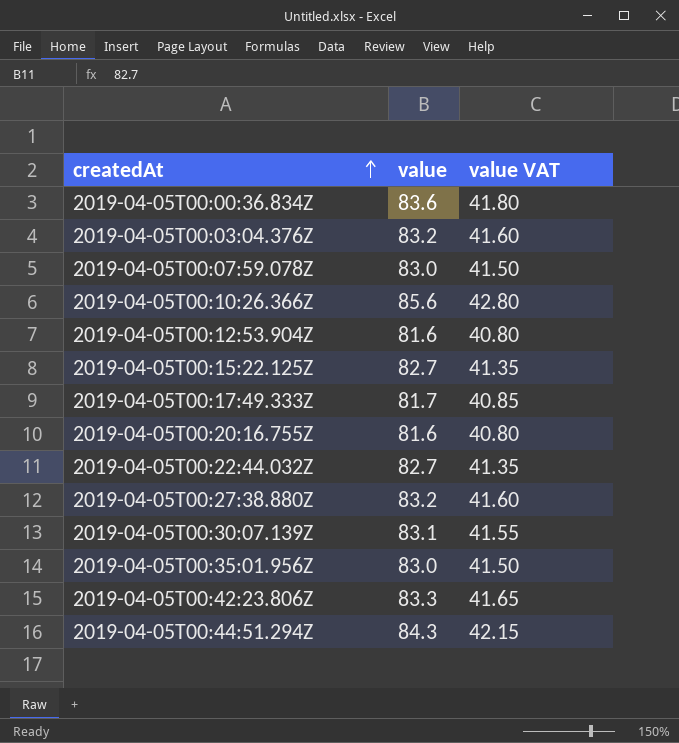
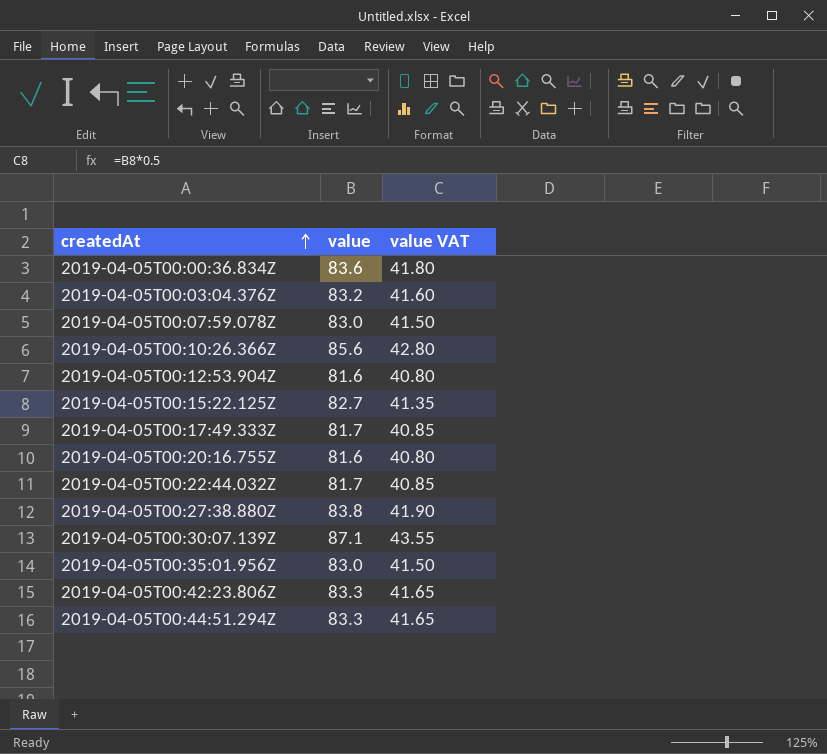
2019-04-05T00:22:44.032Z | value: 82.7 -> 81.7
2019-04-05T00:22:44.032Z | value VAT: 41.35 -> 40.85
2019-04-05T00:27:38.880Z | value: 83.2 -> 83.8
2019-04-05T00:27:38.880Z | value VAT: 41.60 -> 41.90
2019-04-05T00:30:07.139Z | value: 83.1 -> 87.1
2019-04-05T00:30:07.139Z | value VAT: 41.55 -> 43.55
2019-04-05T00:44:51.294Z | value: 84.3 -> 83.3
2019-04-05T00:44:51.294Z | value VAT: 42.15 -> 41.65

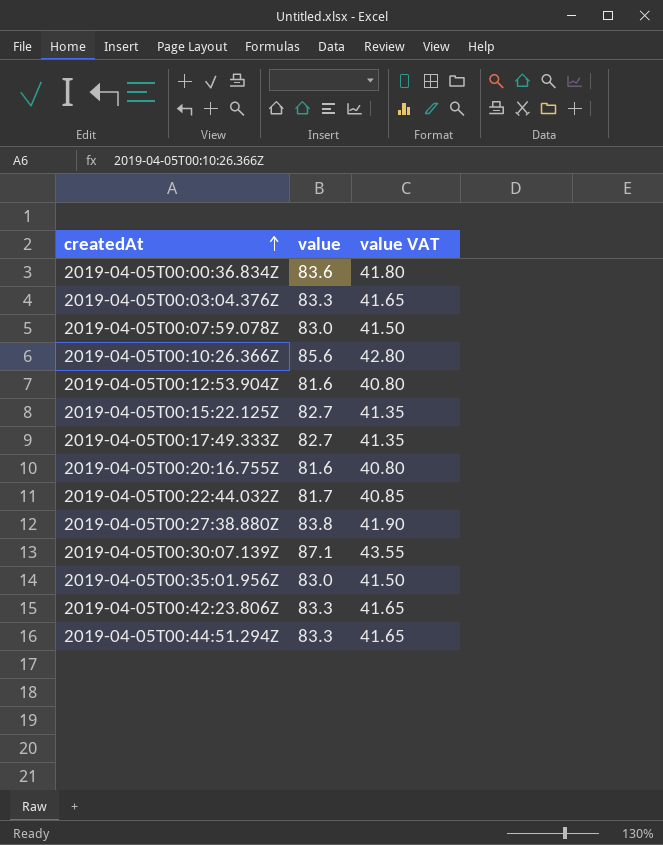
2019-04-05T00:03:04.376Z | value: 83.2 -> 83.3
2019-04-05T00:03:04.376Z | value VAT: 41.60 -> 41.65
2019-04-05T00:17:49.333Z | value: 81.7 -> 82.7
2019-04-05T00:17:49.333Z | value VAT: 40.85 -> 41.35

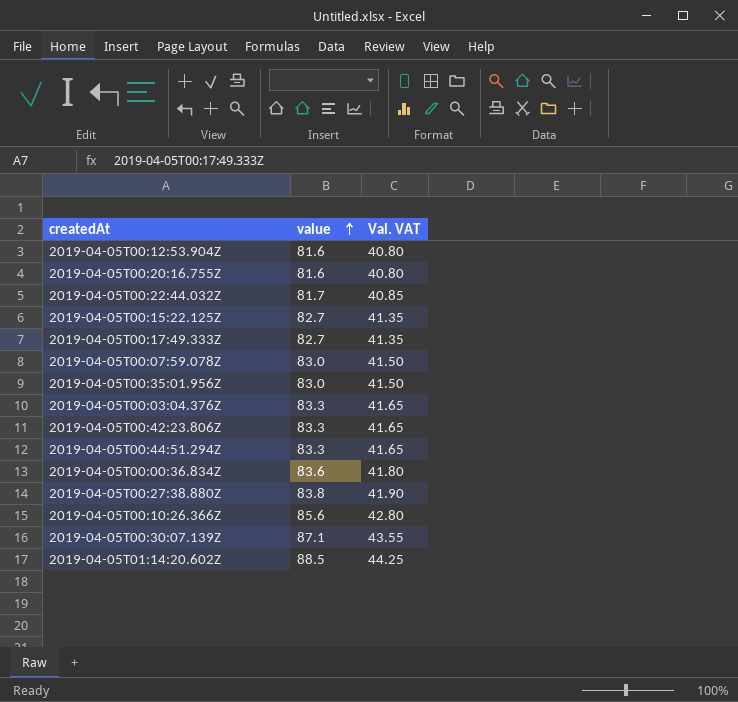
row order: createdAt ascending -> value ascending
column name: value VAT -> Val. VAT
row 2019-04-05T01:14:20.602Z: none -> 88.5 | 44.25

